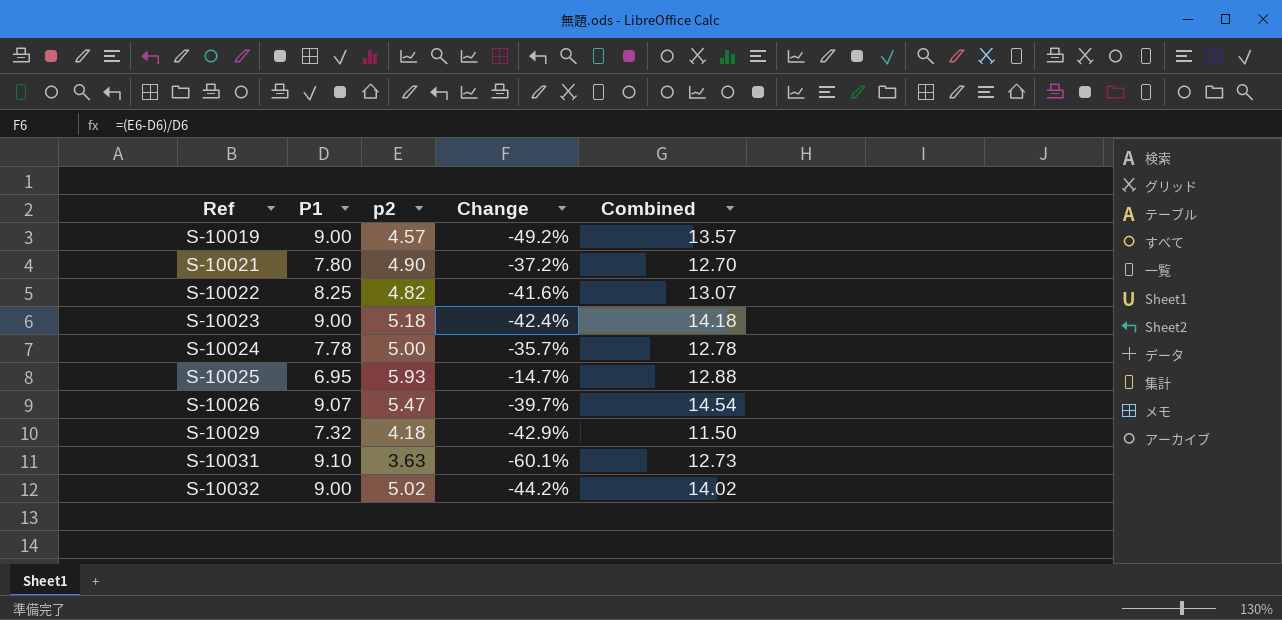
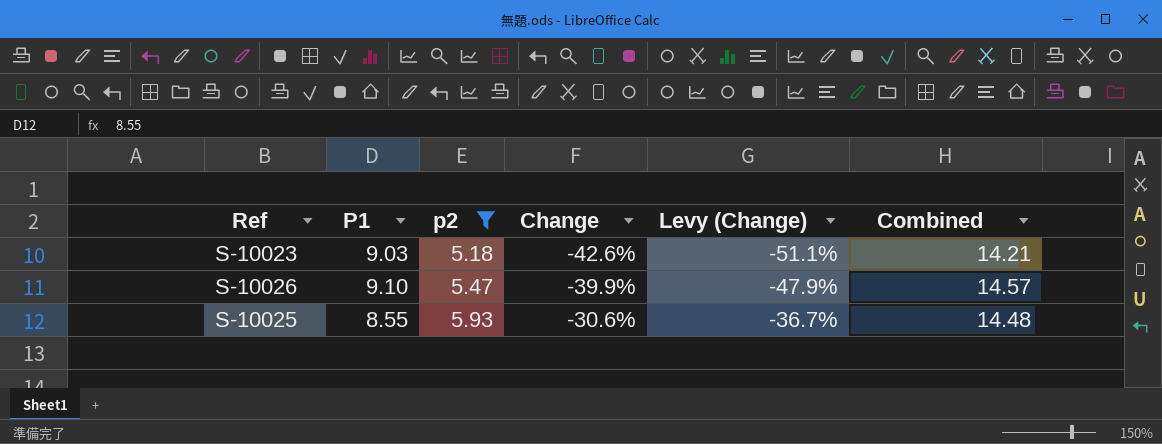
filter: none -> p2 >= 5.18
row order: Ref ascending -> p2 ascending
column Levy (Change) | formula: none -> [Change] * 1.2
S-10023 | P1: 9.00 -> 9.03
S-10023 | Change: -42.4% -> -42.6%
S-10023 | Combined: 14.18 -> 14.21
S-10026 | P1: 9.07 -> 9.10
S-10026 | Change: -39.7% -> -39.9%
S-10026 | Combined: 14.54 -> 14.57
S-10025 | P1: 6.95 -> 8.55
S-10025 | Change: -14.7% -> -30.6%
S-10025 | Combined: 12.88 -> 14.48

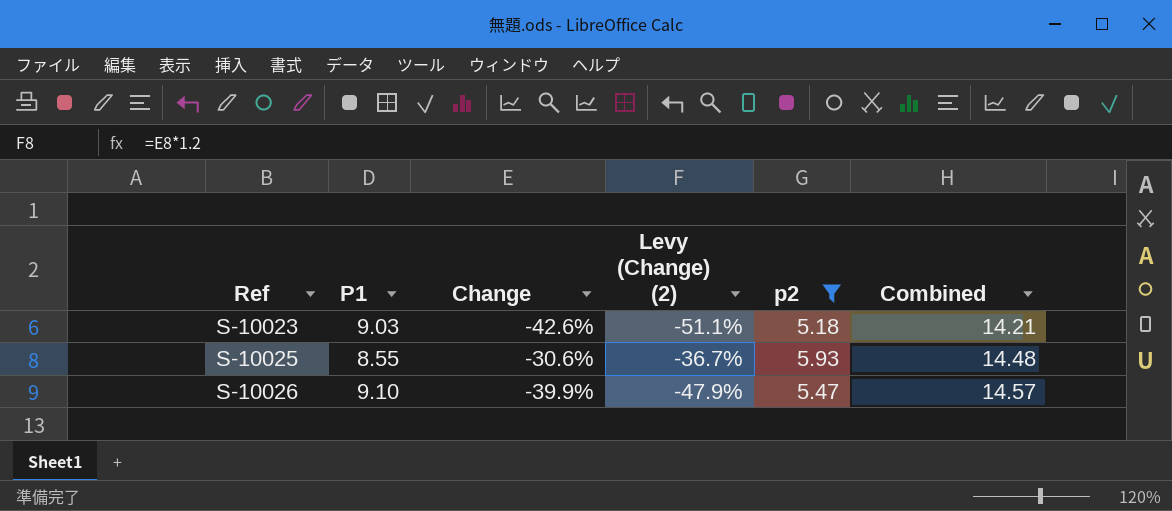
row order: p2 ascending -> Ref ascending
column name: Levy (Change) -> Levy (Change) (2)
column p2 | position: 3 -> 5

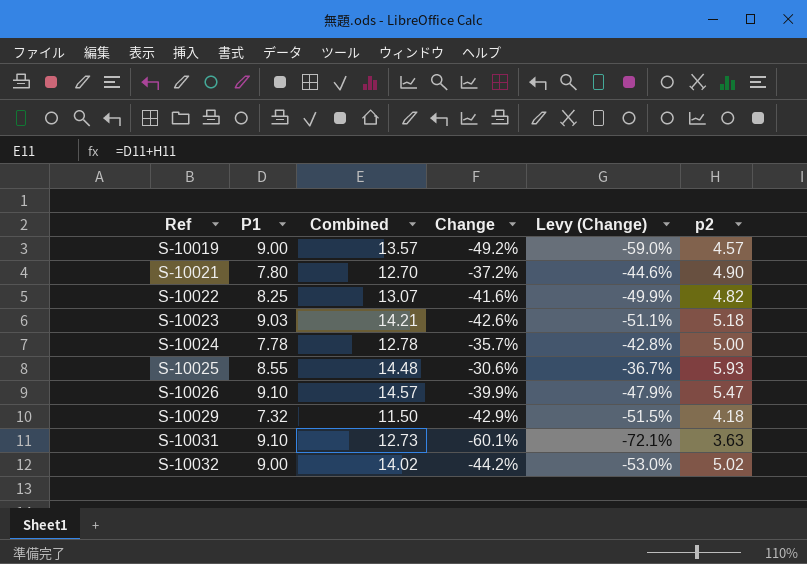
filter: p2 >= 5.18 -> none
column Combined | position: 6 -> 3
column name: Levy (Change) (2) -> Levy (Change)

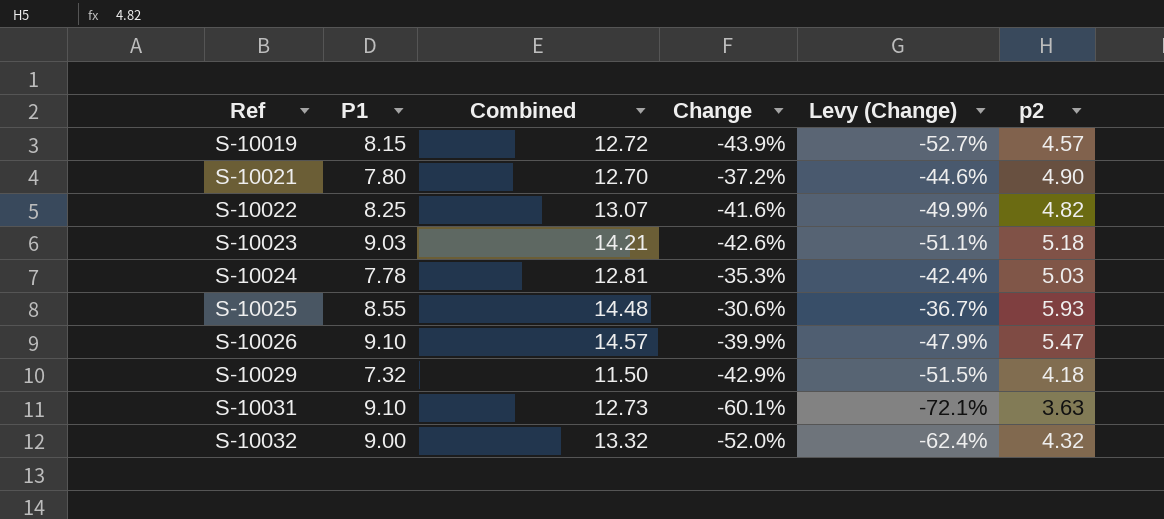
S-10019 | P1: 9.00 -> 8.15
S-10019 | Combined: 13.57 -> 12.72
S-10019 | Change: -49.2% -> -43.9%
S-10019 | Levy (Change): -59.0% -> -52.7%
S-10024 | Combined: 12.78 -> 12.81
S-10024 | Change: -35.7% -> -35.3%
S-10024 | Levy (Change): -42.8% -> -42.4%
S-10024 | p2: 5.00 -> 5.03
S-10032 | Combined: 14.02 -> 13.32
S-10032 | Change: -44.2% -> -52.0%
S-10032 | Levy (Change): -53.0% -> -62.4%
S-10032 | p2: 5.02 -> 4.32

